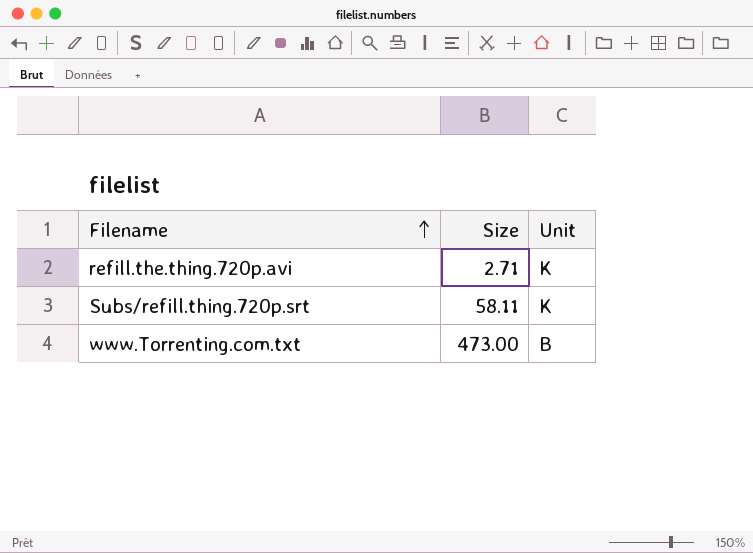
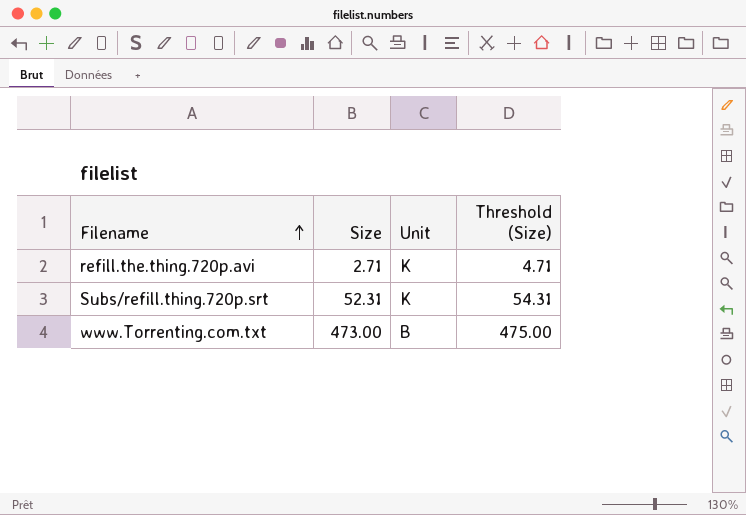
column Threshold (Size) | formula: none -> [Size] + 2
Subs/refill.thing.720p.srt | Size: 58.11 -> 52.31

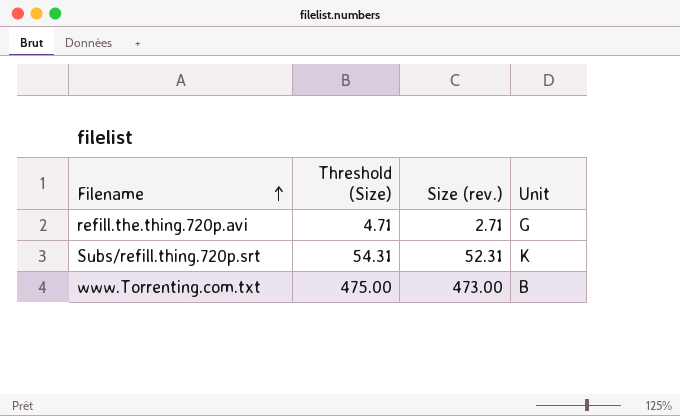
column Threshold (Size) | position: 4 -> 2
column name: Size -> Size (rev.)
refill.the.thing.720p.avi | Unit: K -> G

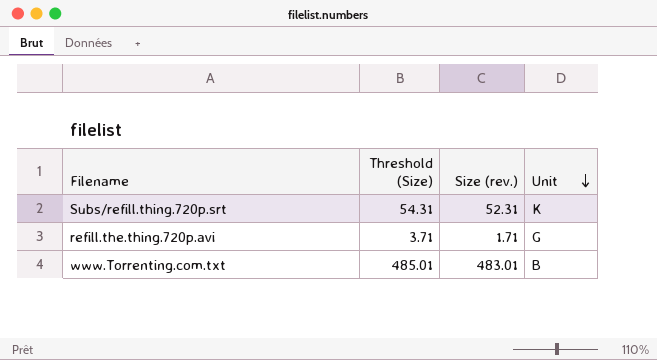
row order: Filename ascending -> Unit descending
refill.the.thing.720p.avi | Threshold (Size): 4.71 -> 3.71
refill.the.thing.720p.avi | Size (rev.): 2.71 -> 1.71
www.Torrenting.com.txt | Threshold (Size): 475.00 -> 485.01
www.Torrenting.com.txt | Size (rev.): 473.00 -> 483.01

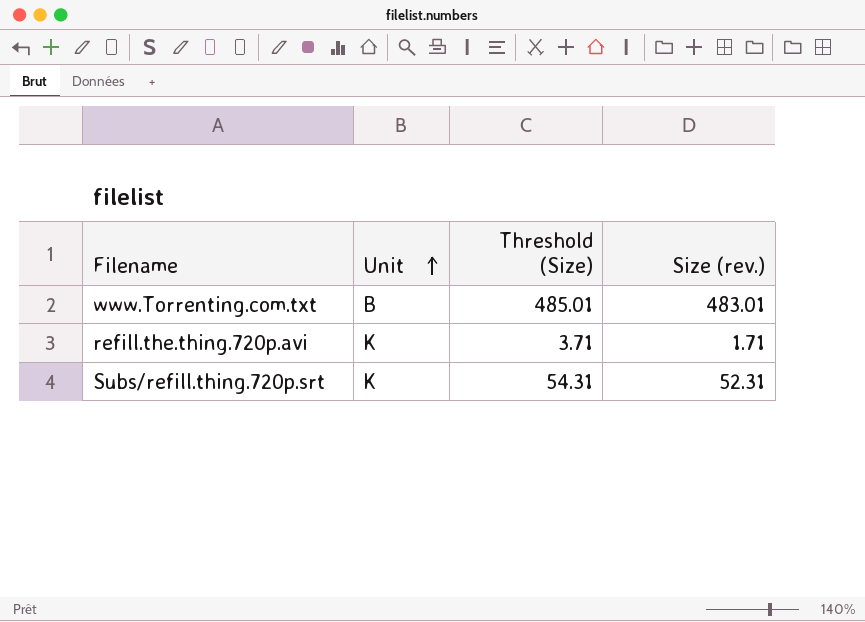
row order: Unit descending -> Unit ascending
column Unit | position: 4 -> 2
refill.the.thing.720p.avi | Unit: G -> K

